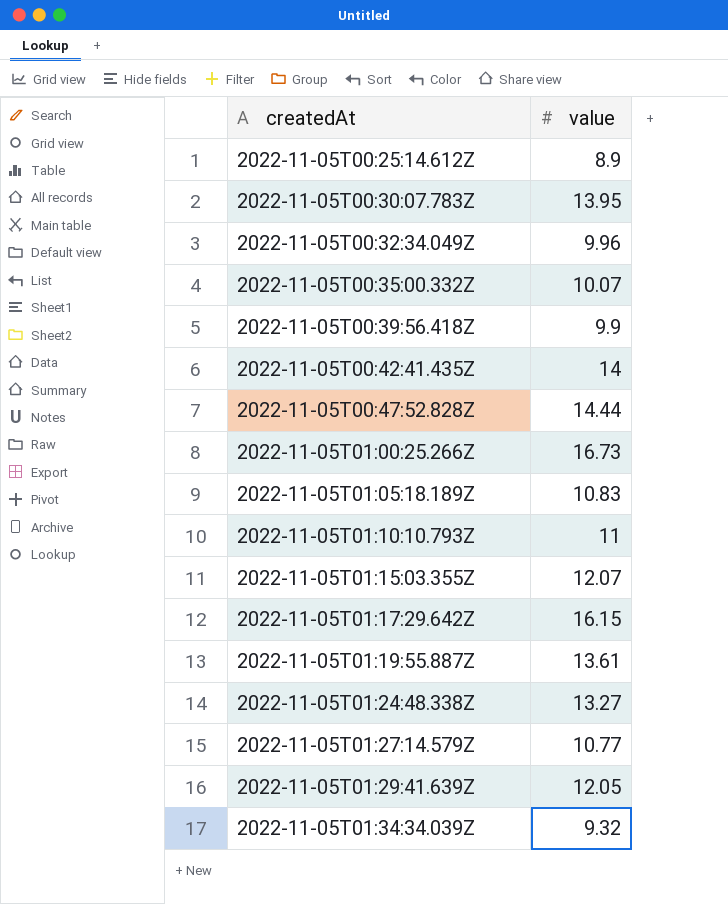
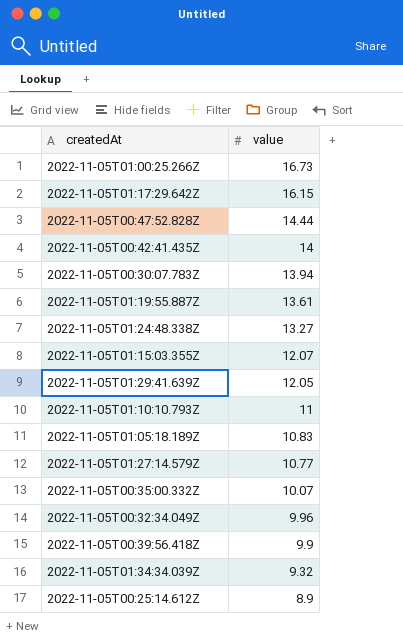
row order: createdAt ascending -> value descending
2022-11-05T00:30:07.783Z | value: 13.95 -> 13.94

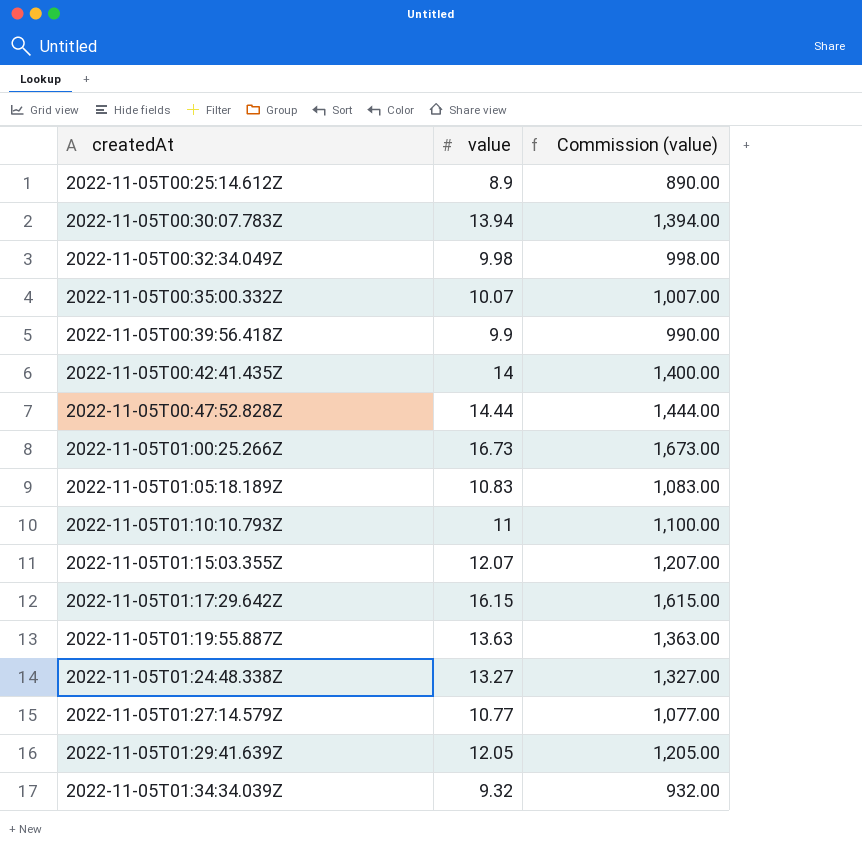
row order: value descending -> createdAt ascending
column Commission (value) | formula: none -> [value] * 100
2022-11-05T00:32:34.049Z | value: 9.96 -> 9.98
2022-11-05T01:19:55.887Z | value: 13.61 -> 13.63

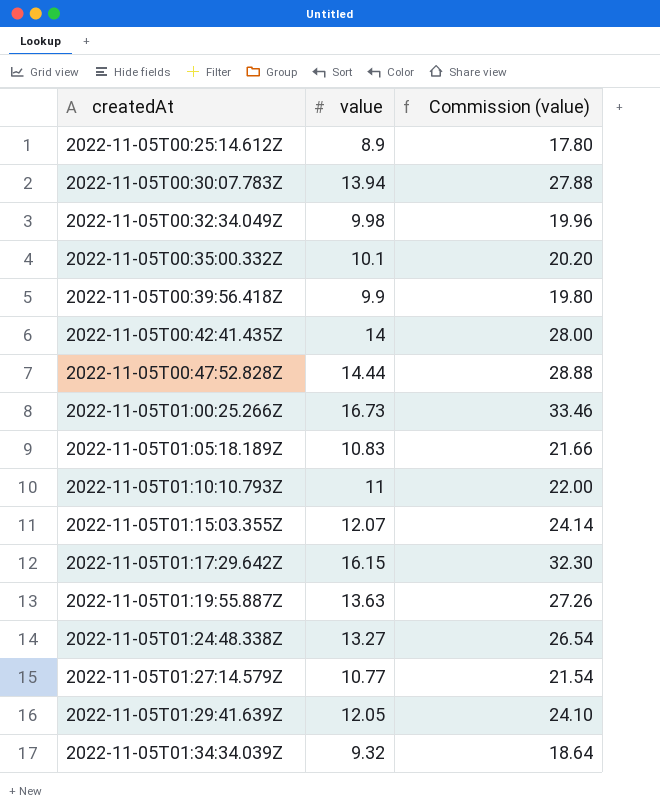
column Commission (value) | formula: [value] * 100 -> [value] * 2
2022-11-05T00:35:00.332Z | value: 10.07 -> 10.1

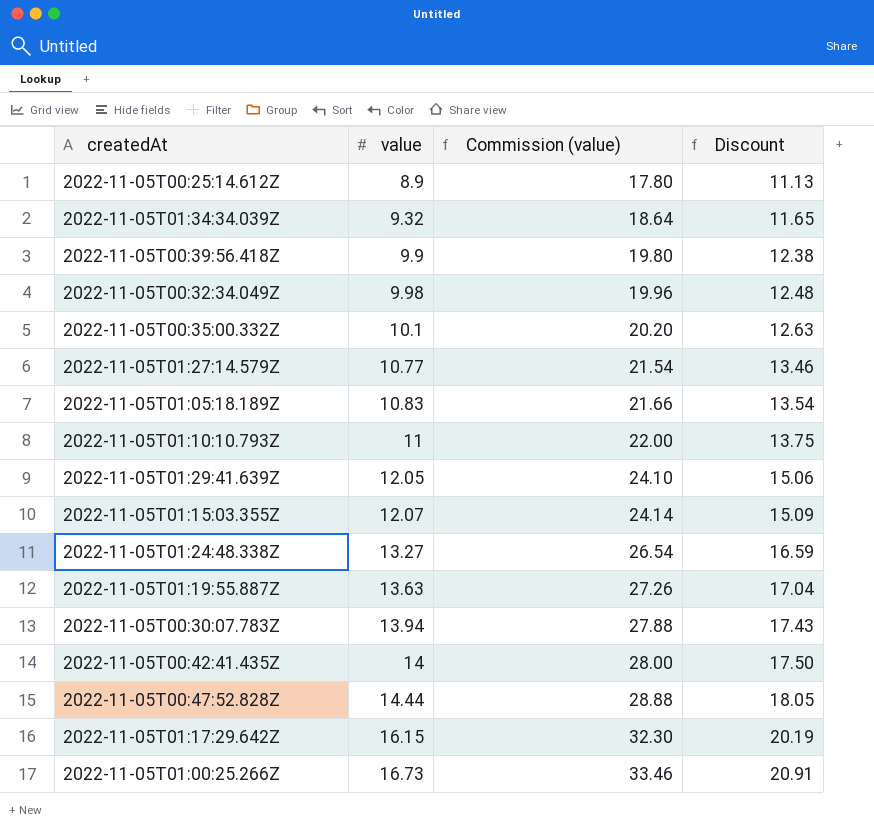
row order: createdAt ascending -> value ascending
column Discount | formula: none -> [value] * 1.25

